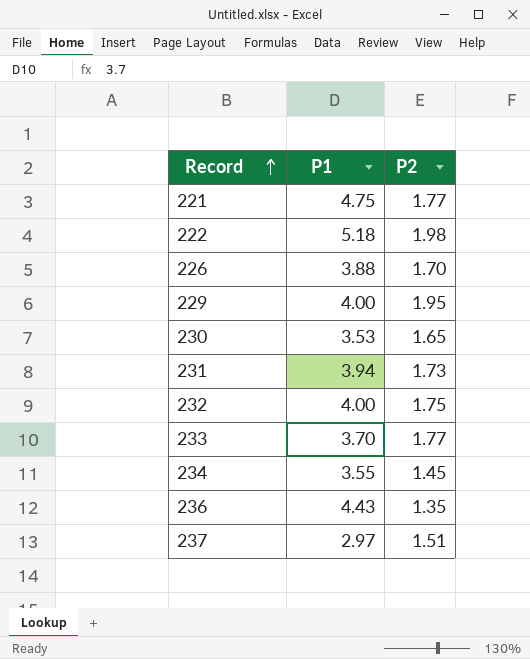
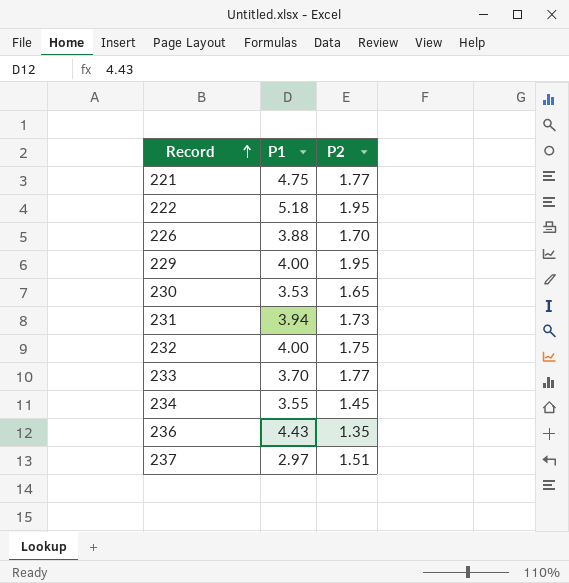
222 | P2: 1.98 -> 1.95

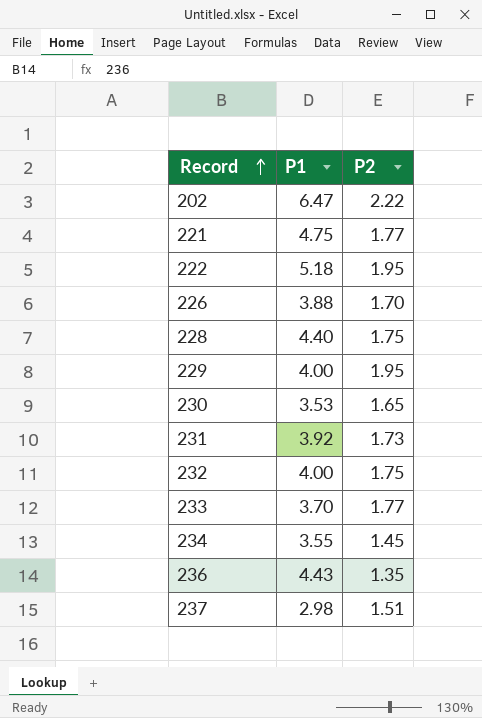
row 202: none -> 6.47 | 2.22
row 228: none -> 4.40 | 1.75
231 | P1: 3.94 -> 3.92
237 | P1: 2.97 -> 2.98

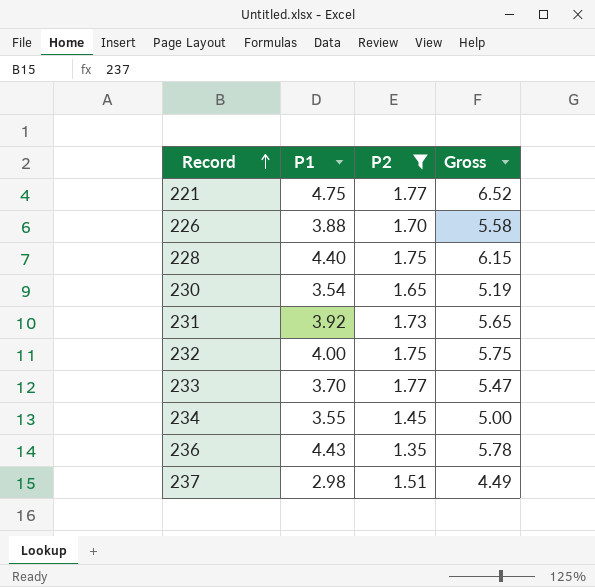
filter: none -> P2 <= 1.77
column Gross | formula: none -> [P1] + [P2]
230 | P1: 3.53 -> 3.54

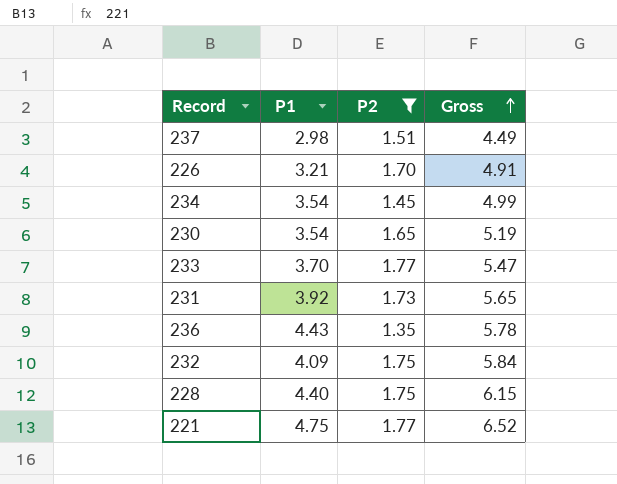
row order: Record ascending -> Gross ascending
226 | P1: 3.88 -> 3.21
226 | Gross: 5.58 -> 4.91
234 | P1: 3.55 -> 3.54
234 | Gross: 5.00 -> 4.99
232 | P1: 4.00 -> 4.09
232 | Gross: 5.75 -> 5.84

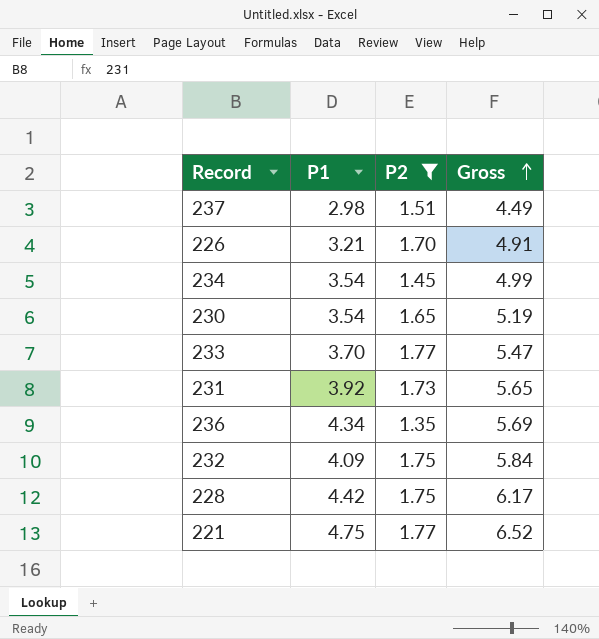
236 | P1: 4.43 -> 4.34
236 | Gross: 5.78 -> 5.69
228 | P1: 4.40 -> 4.42
228 | Gross: 6.15 -> 6.17

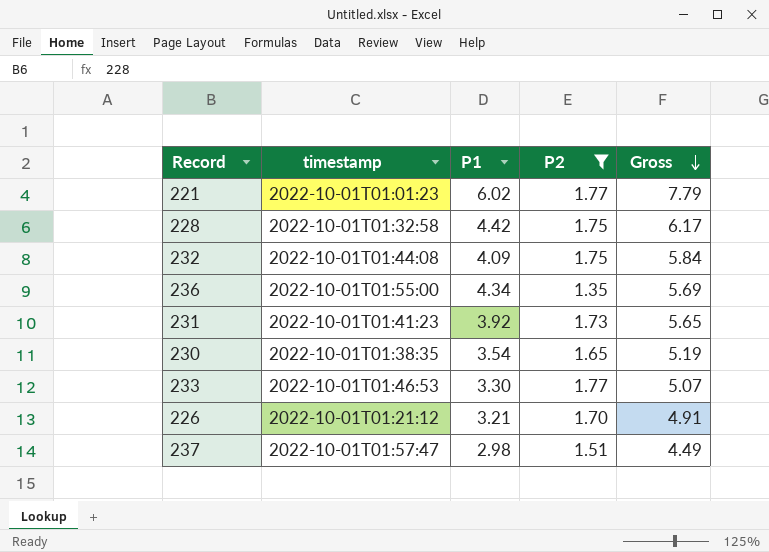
row order: Gross ascending -> Gross descending
column timestamp | position: none -> 2
row 234: 3.54 | 1.45 | 4.99 -> none
221 | P1: 4.75 -> 6.02
221 | Gross: 6.52 -> 7.79
233 | P1: 3.70 -> 3.30
233 | Gross: 5.47 -> 5.07

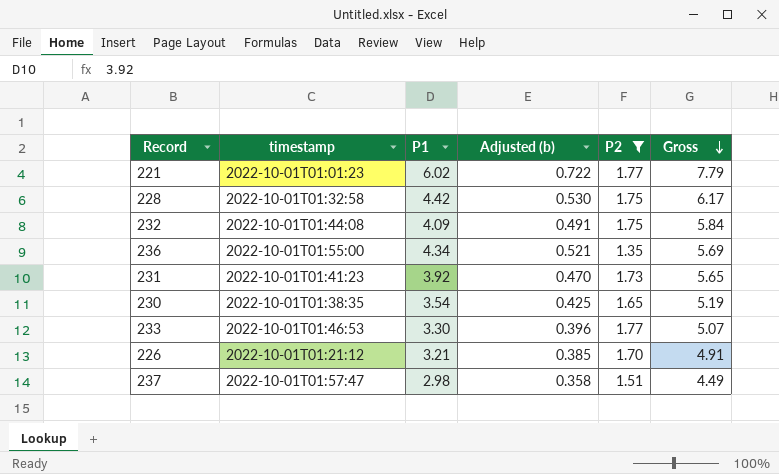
column Adjusted (b) | formula: none -> [P1] * 0.12

